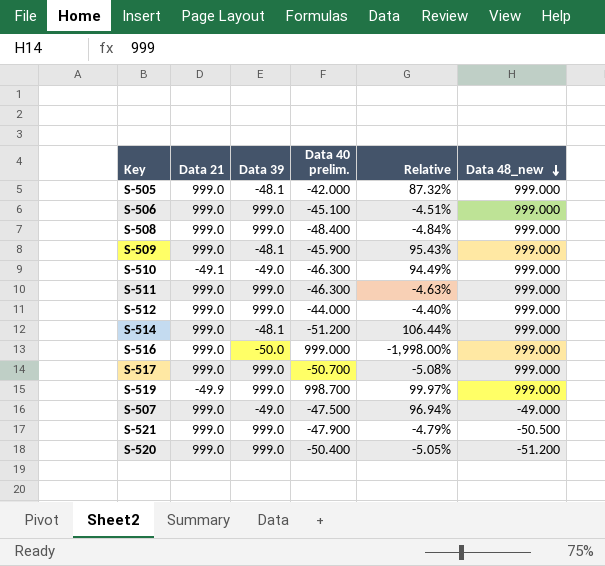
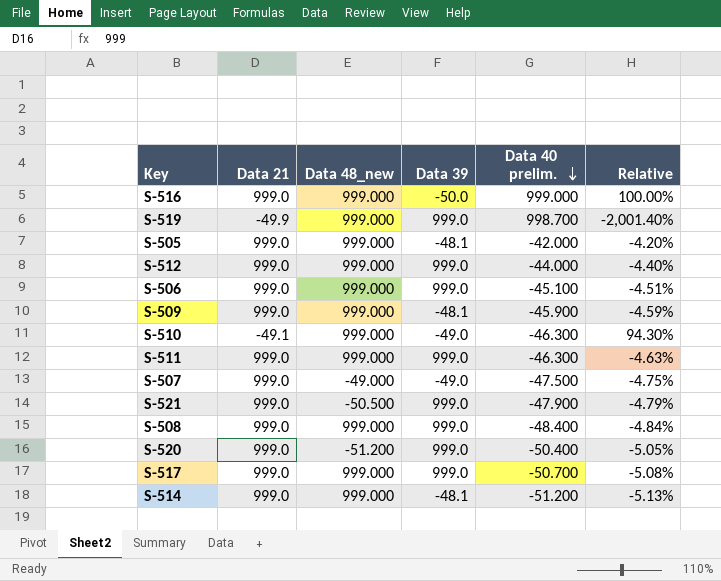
row order: Data 48_new descending -> Data 40 prelim. descending
column Data 48_new | position: 6 -> 3
column Relative | formula: [Data 40 prelim.] / [Data 39] -> [Data 40 prelim.] / [Data 21]

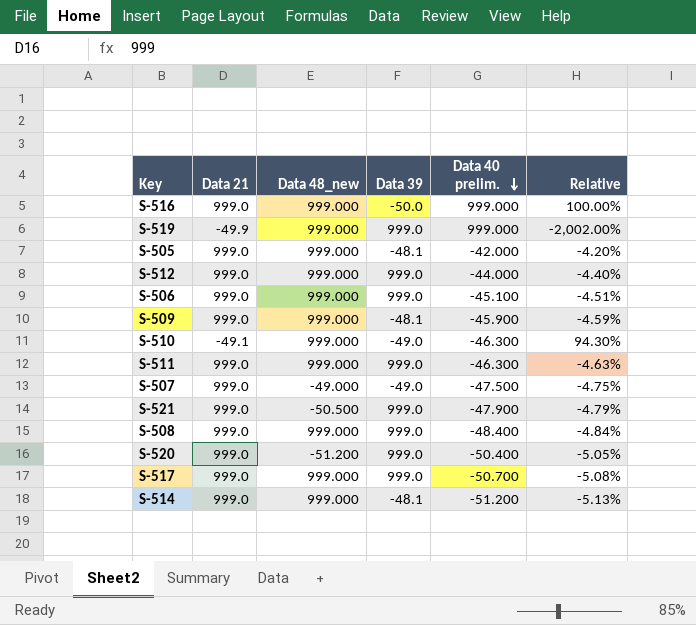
S-519 | Data 40 prelim.: 998.700 -> 999.000
S-519 | Relative: -2,001.40% -> -2,002.00%

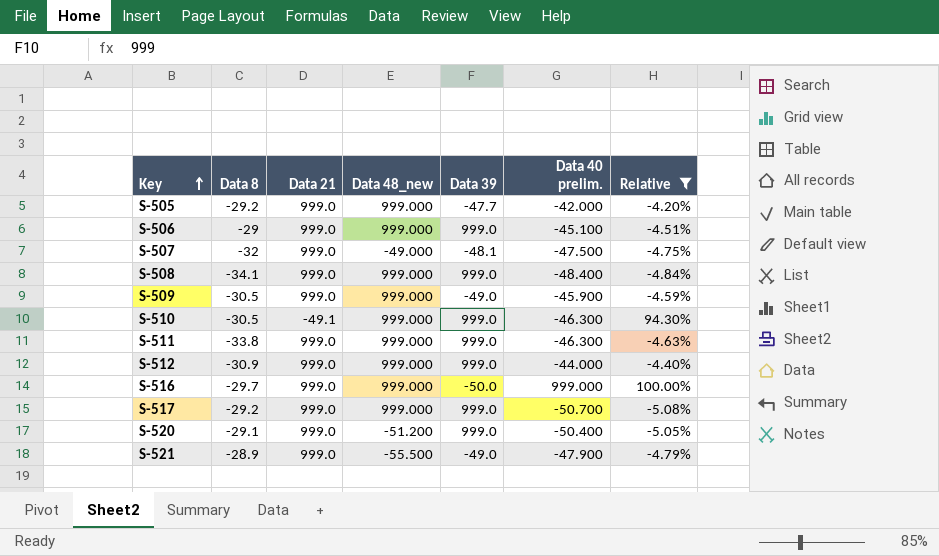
filter: none -> Relative >= -5.08%
row order: Data 40 prelim. descending -> Key ascending
column Data 8 | position: none -> 2
S-505 | Data 39: -48.1 -> -47.7
S-507 | Data 39: -49.0 -> -48.1
S-509 | Data 39: -48.1 -> -49.0
S-510 | Data 39: -49.0 -> 999.0
S-521 | Data 48_new: -50.500 -> -55.500
S-521 | Data 39: 999.0 -> -49.0

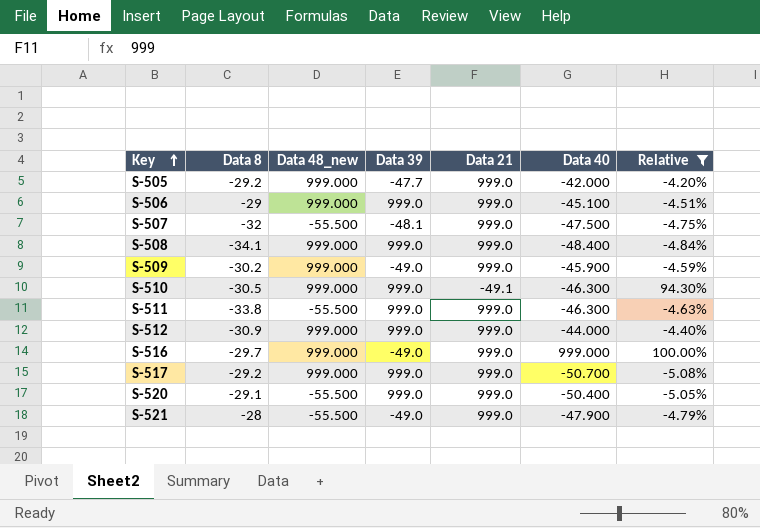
column Data 21 | position: 3 -> 5
column name: Data 40 prelim. -> Data 40
S-507 | Data 48_new: -49.000 -> -55.500
S-509 | Data 8: -30.5 -> -30.2
S-511 | Data 48_new: 999.000 -> -55.500
S-516 | Data 39: -50.0 -> -49.0
S-520 | Data 48_new: -51.200 -> -55.500
S-521 | Data 8: -28.9 -> -28

